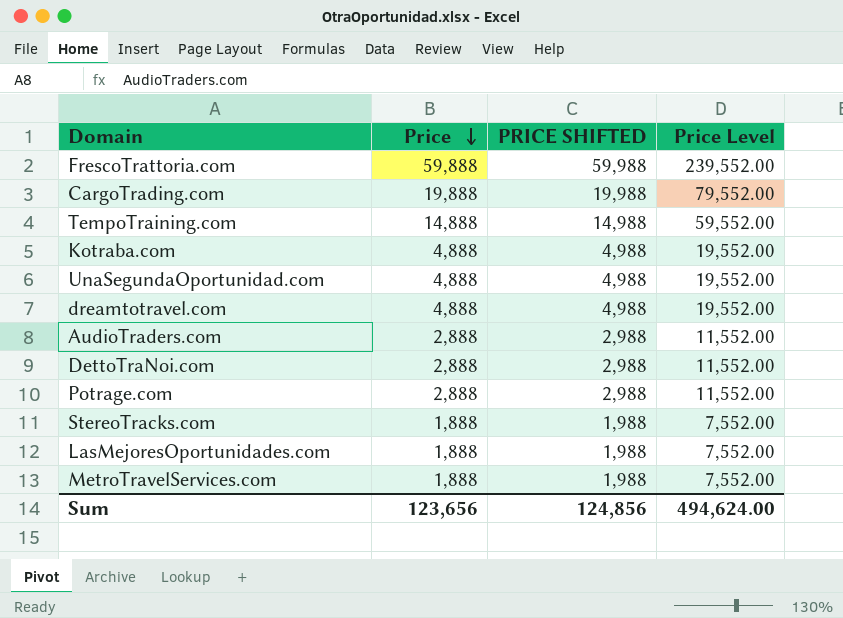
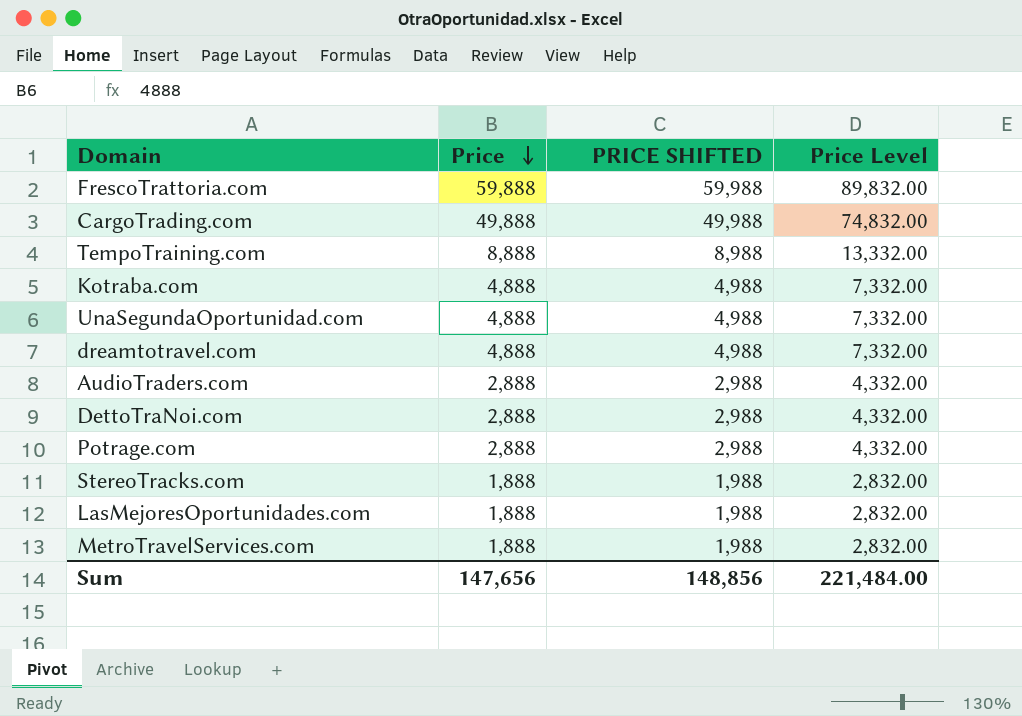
column Price Level | formula: [Price] * 4 -> [Price] * 1.5
CargoTrading.com | Price: 19,888 -> 49,888
CargoTrading.com | PRICE SHIFTED: 19,988 -> 49,988
TempoTraining.com | Price: 14,888 -> 8,888
TempoTraining.com | PRICE SHIFTED: 14,988 -> 8,988
Sum | Price: 123,656 -> 147,656
Sum | PRICE SHIFTED: 124,856 -> 148,856
Sum | Price Level: 494,624.00 -> 221,484.00

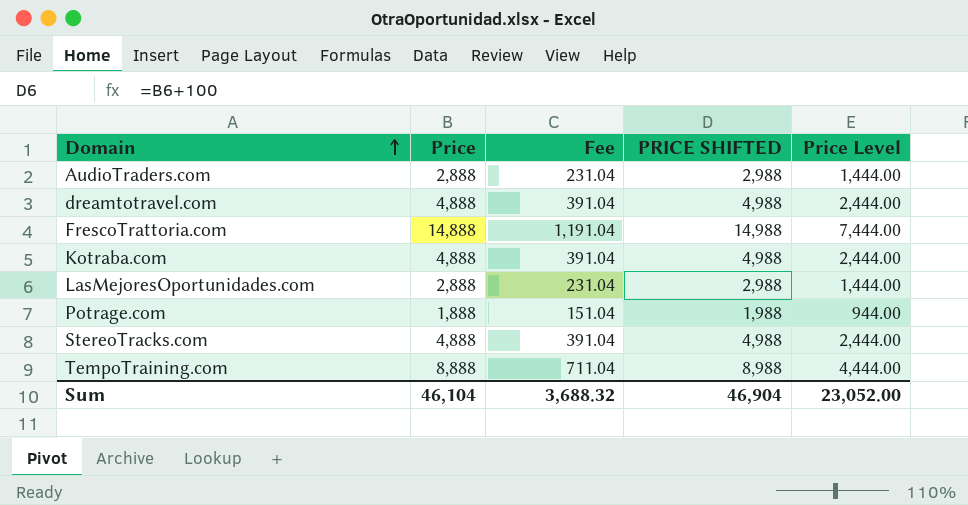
row order: Price descending -> Domain ascending
column Fee | formula: none -> [Price] * 0.08
column Price Level | formula: [Price] * 1.5 -> [Price] * 0.5
row CargoTrading.com: 49,888 | 49,988 | 74,832.00 -> none
row UnaSegundaOportunidad.com: 4,888 | 4,988 | 7,332.00 -> none
row DettoTraNoi.com: 2,888 | 2,988 | 4,332.00 -> none
row MetroTravelServices.com: 1,888 | 1,988 | 2,832.00 -> none
FrescoTrattoria.com | Price: 59,888 -> 14,888
FrescoTrattoria.com | PRICE SHIFTED: 59,988 -> 14,988
LasMejoresOportunidades.com | Price: 1,888 -> 2,888
LasMejoresOportunidades.com | PRICE SHIFTED: 1,988 -> 2,988
Potrage.com | Price: 2,888 -> 1,888
Potrage.com | PRICE SHIFTED: 2,988 -> 1,988
StereoTracks.com | Price: 1,888 -> 4,888
StereoTracks.com | PRICE SHIFTED: 1,988 -> 4,988
Sum | Price: 147,656 -> 46,104
Sum | PRICE SHIFTED: 148,856 -> 46,904
Sum | Price Level: 221,484.00 -> 23,052.00

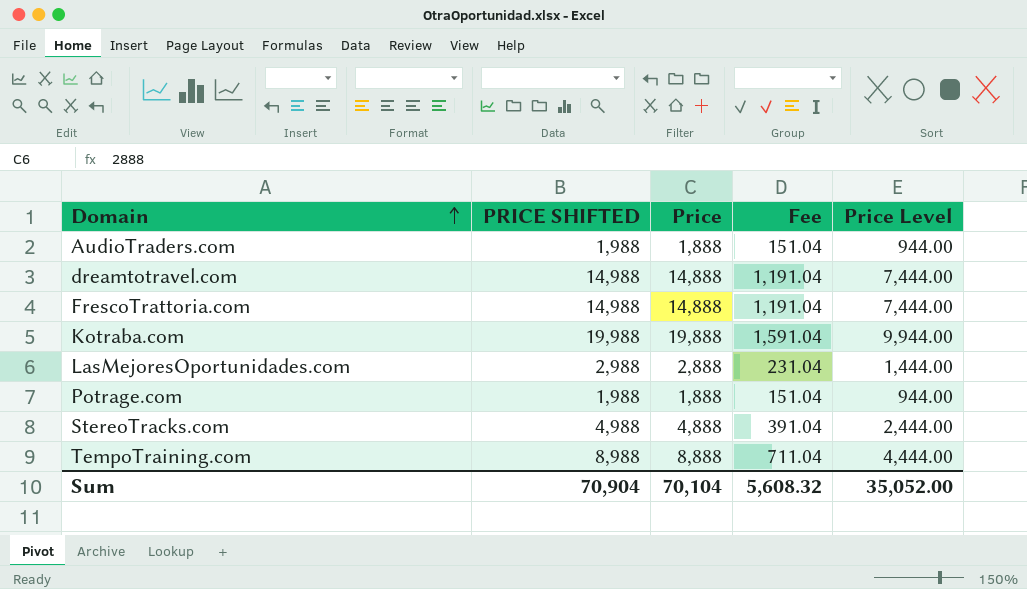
column PRICE SHIFTED | position: 4 -> 2
AudioTraders.com | PRICE SHIFTED: 2,988 -> 1,988
AudioTraders.com | Price: 2,888 -> 1,888
AudioTraders.com | Fee: 231.04 -> 151.04
AudioTraders.com | Price Level: 1,444.00 -> 944.00
dreamtotravel.com | PRICE SHIFTED: 4,988 -> 14,988
dreamtotravel.com | Price: 4,888 -> 14,888
dreamtotravel.com | Fee: 391.04 -> 1,191.04
dreamtotravel.com | Price Level: 2,444.00 -> 7,444.00
Kotraba.com | PRICE SHIFTED: 4,988 -> 19,988
Kotraba.com | Price: 4,888 -> 19,888
Kotraba.com | Fee: 391.04 -> 1,591.04
Kotraba.com | Price Level: 2,444.00 -> 9,944.00
Sum | PRICE SHIFTED: 46,904 -> 70,904
Sum | Price: 46,104 -> 70,104
Sum | Fee: 3,688.32 -> 5,608.32
Sum | Price Level: 23,052.00 -> 35,052.00

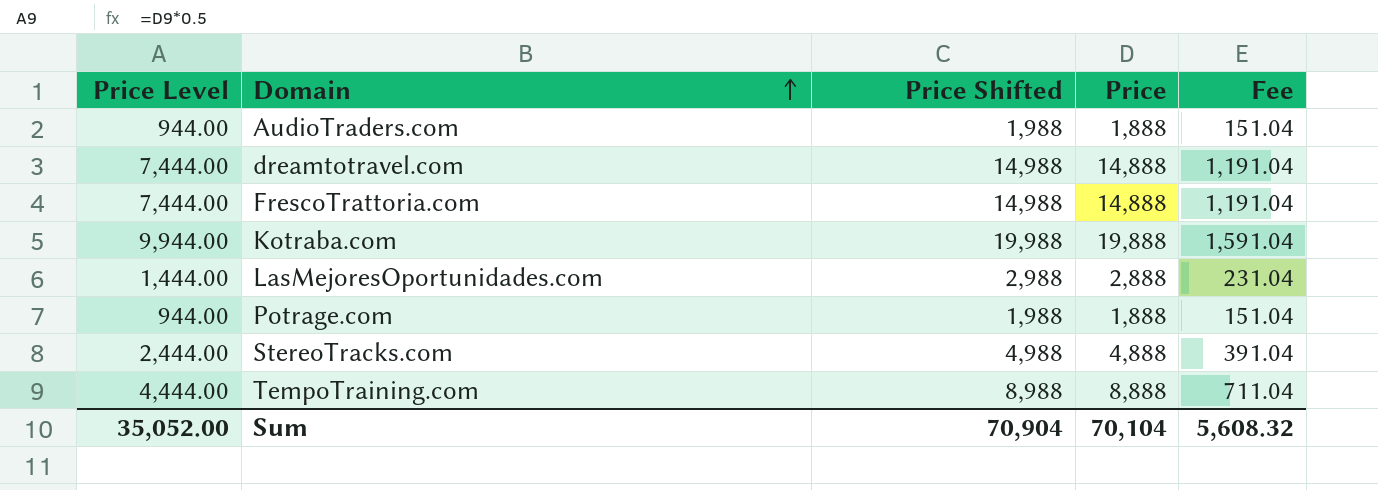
column Price Level | position: 5 -> 1
column name: PRICE SHIFTED -> Price Shifted

